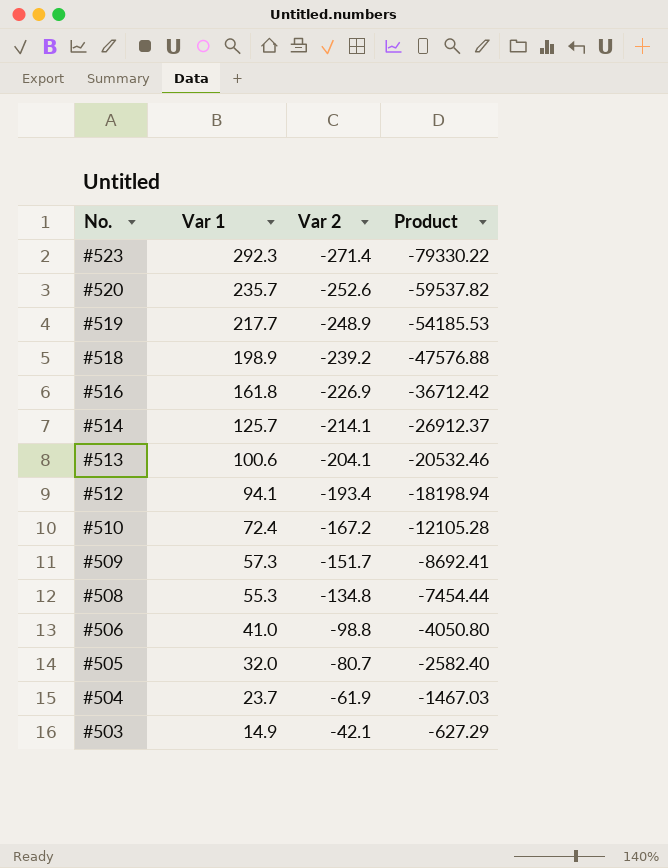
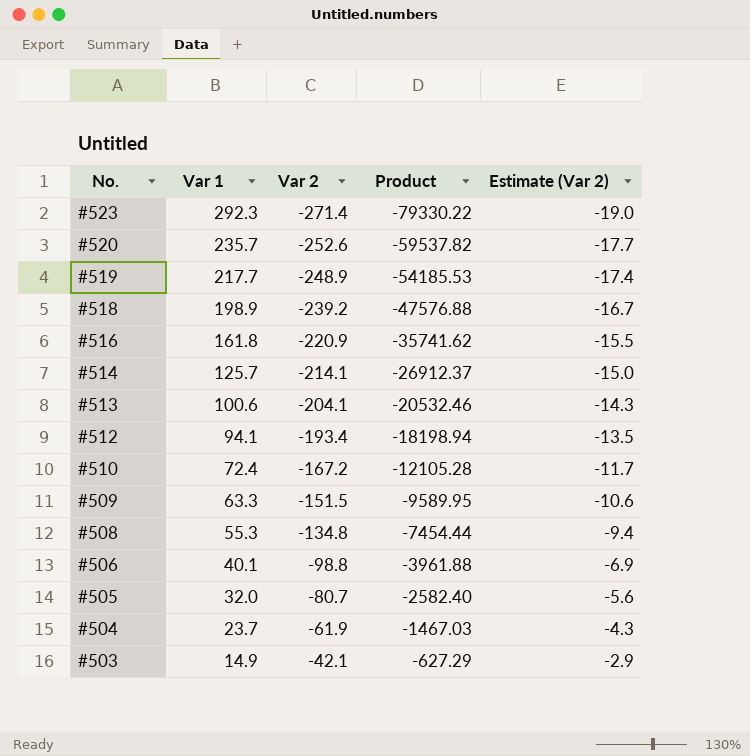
column Estimate (Var 2) | formula: none -> [Var 2] * 0.07
#516 | Var 2: -226.9 -> -220.9
#516 | Product: -36712.42 -> -35741.62
#509 | Var 1: 57.3 -> 63.3
#509 | Var 2: -151.7 -> -151.5
#509 | Product: -8692.41 -> -9589.95
#506 | Var 1: 41.0 -> 40.1
#506 | Product: -4050.80 -> -3961.88

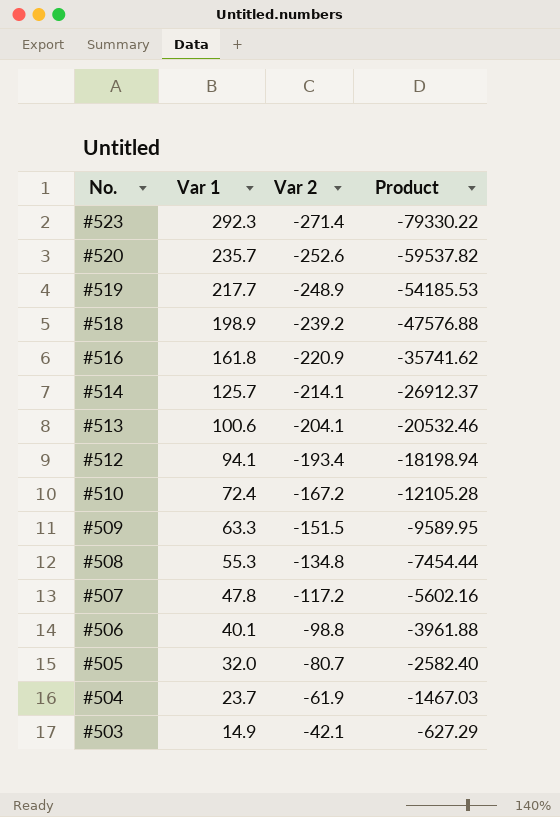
column Estimate (Var 2) | formula: [Var 2] * 0.07 -> none
row #507: none -> 47.8 | -117.2 | -5602.16

